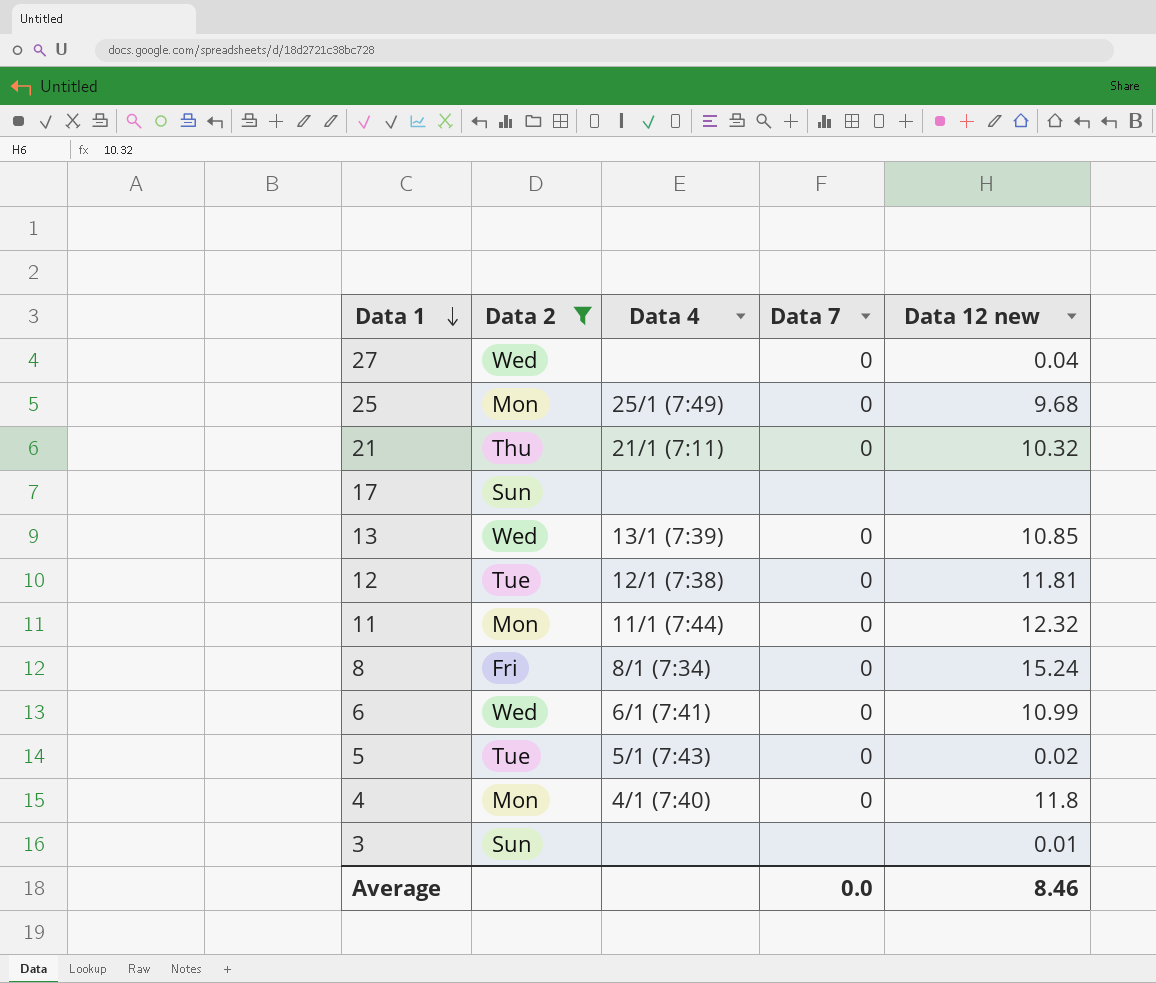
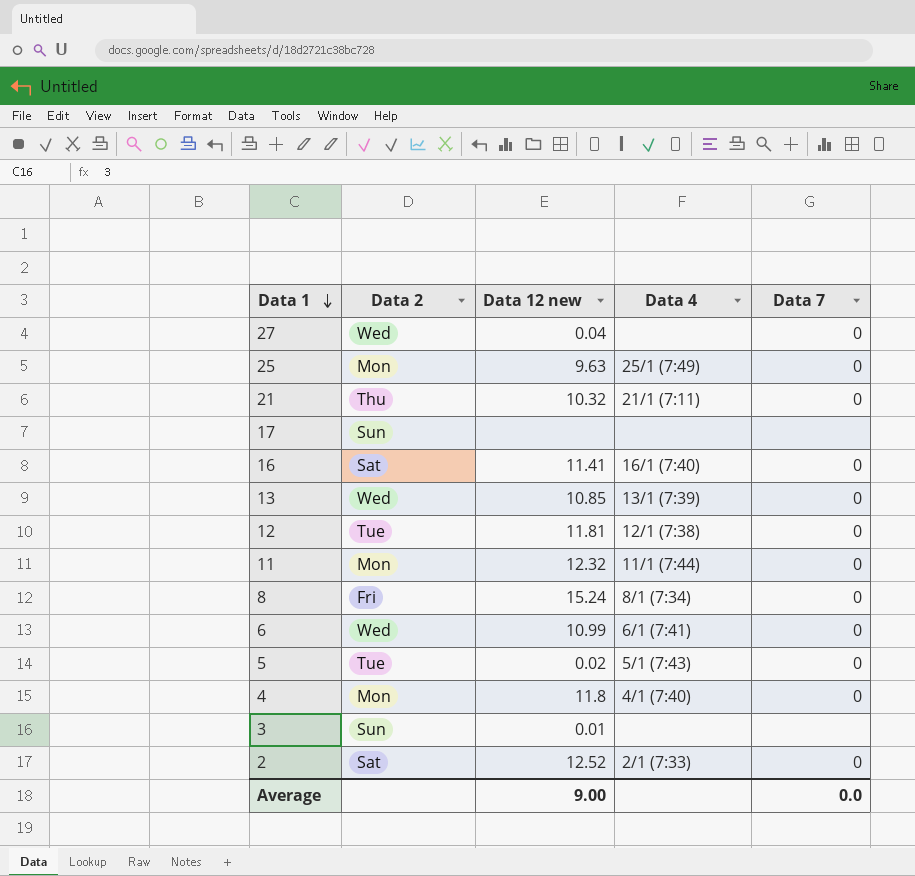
filter: Data 2 != Sat -> none
column Data 12 new | position: 5 -> 3
25 | Data 12 new: 9.68 -> 9.63
Average | Data 12 new: 8.46 -> 9.00

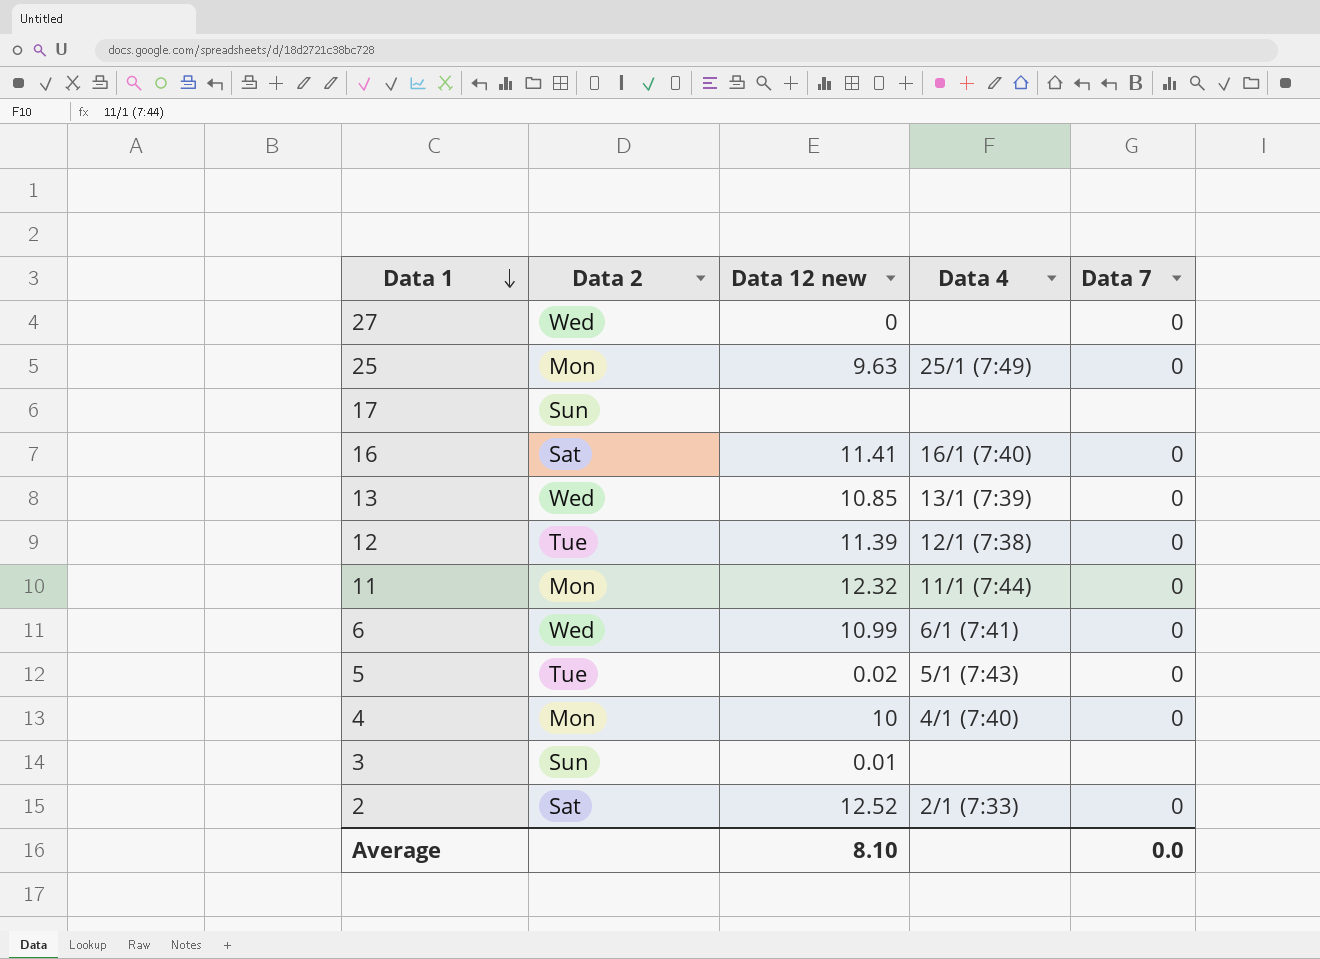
row 21: Thu | 10.32 | 21/1 (7:11) | 0 -> none
row 8: Fri | 15.24 | 8/1 (7:34) | 0 -> none
27 | Data 12 new: 0.04 -> 0
12 | Data 12 new: 11.81 -> 11.39
4 | Data 12 new: 11.8 -> 10
Average | Data 12 new: 9.00 -> 8.10

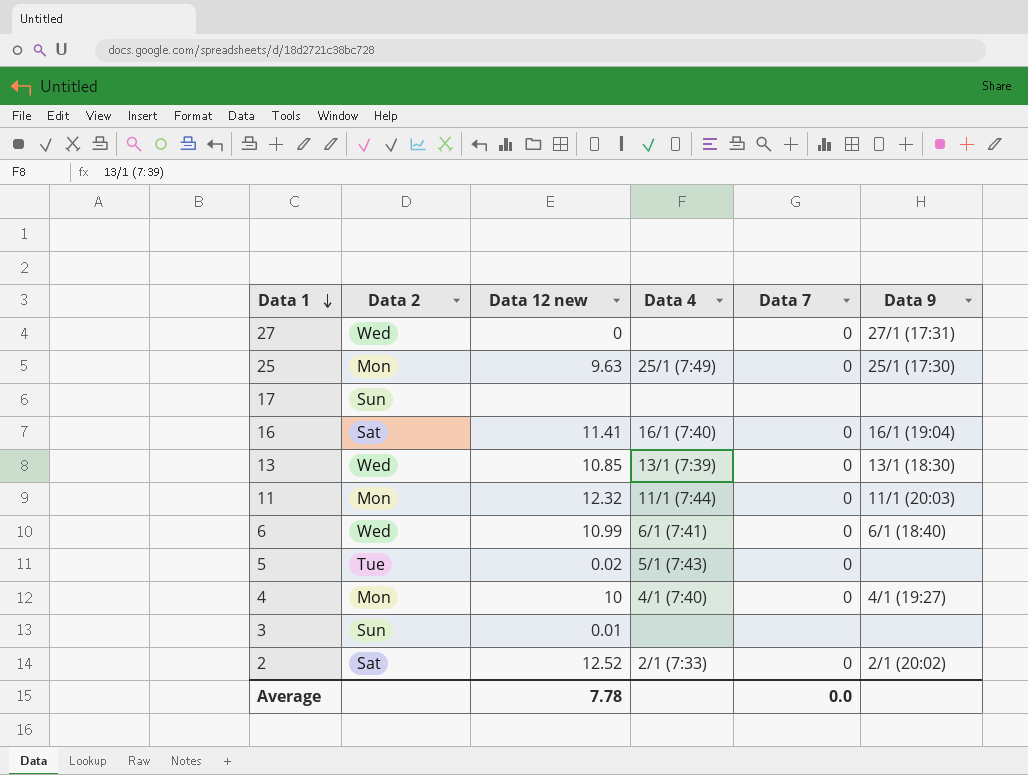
column Data 9 | position: none -> 6
row 12: Tue | 11.39 | 12/1 (7:38) | 0 -> none
Average | Data 12 new: 8.10 -> 7.78

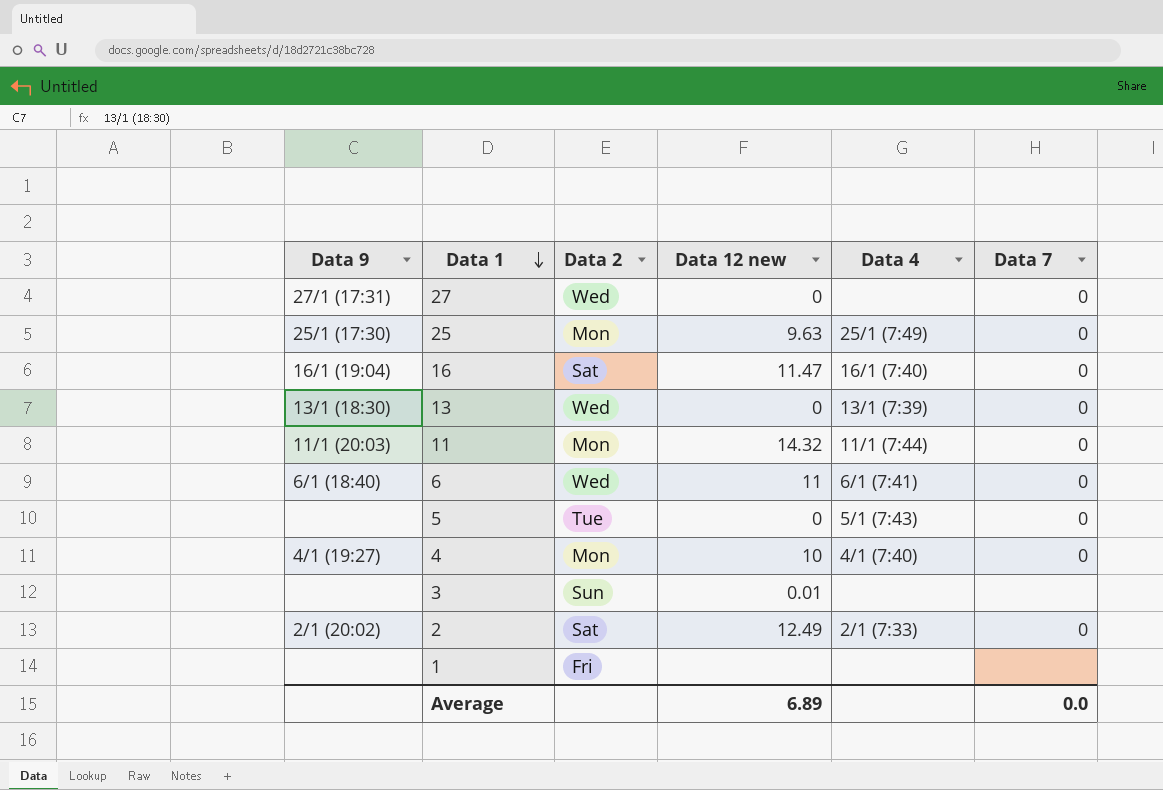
column Data 9 | position: 6 -> 1
row 17: Sun | none | none | none | none -> none
16 | Data 12 new: 11.41 -> 11.47
13 | Data 12 new: 10.85 -> 0
11 | Data 12 new: 12.32 -> 14.32
6 | Data 12 new: 10.99 -> 11
5 | Data 12 new: 0.02 -> 0
2 | Data 12 new: 12.52 -> 12.49
row 1: none -> none | Fri | none | none | none
Average | Data 12 new: 7.78 -> 6.89

